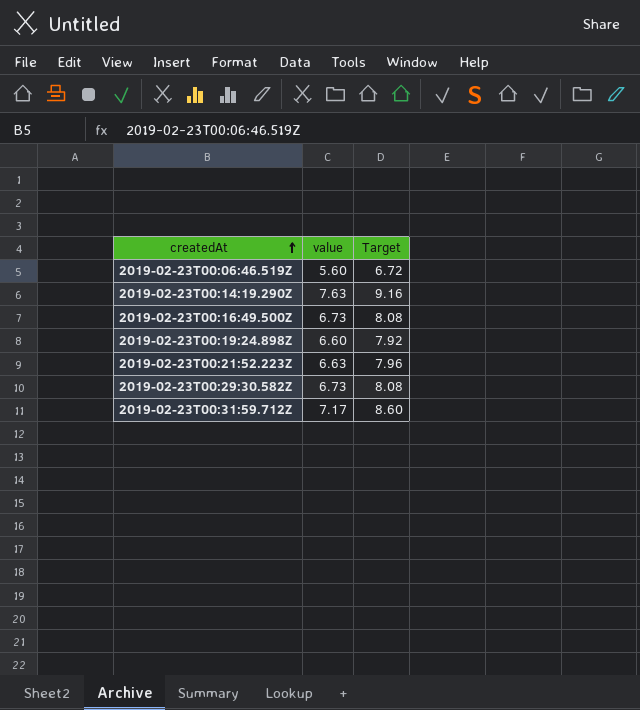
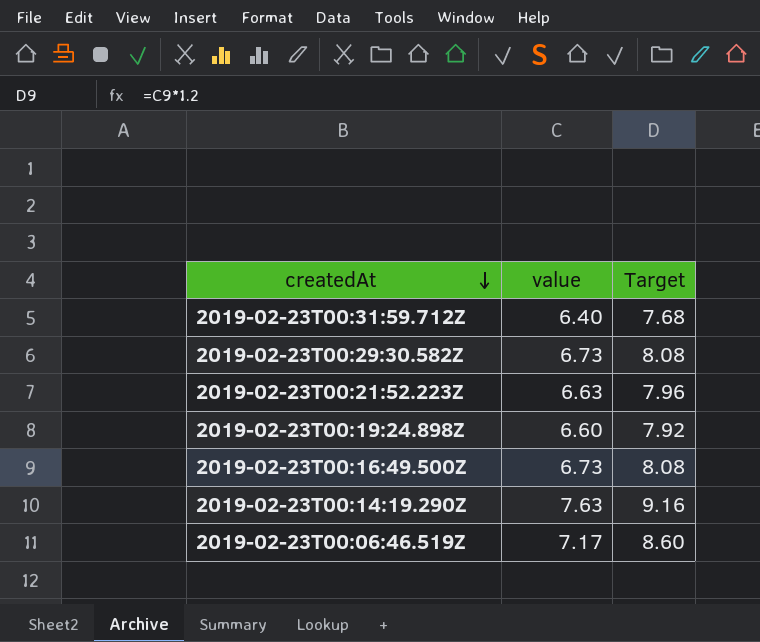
row order: createdAt ascending -> createdAt descending
2019-02-23T00:31:59.712Z | value: 7.17 -> 6.40
2019-02-23T00:31:59.712Z | Target: 8.60 -> 7.68
2019-02-23T00:06:46.519Z | value: 5.60 -> 7.17
2019-02-23T00:06:46.519Z | Target: 6.72 -> 8.60

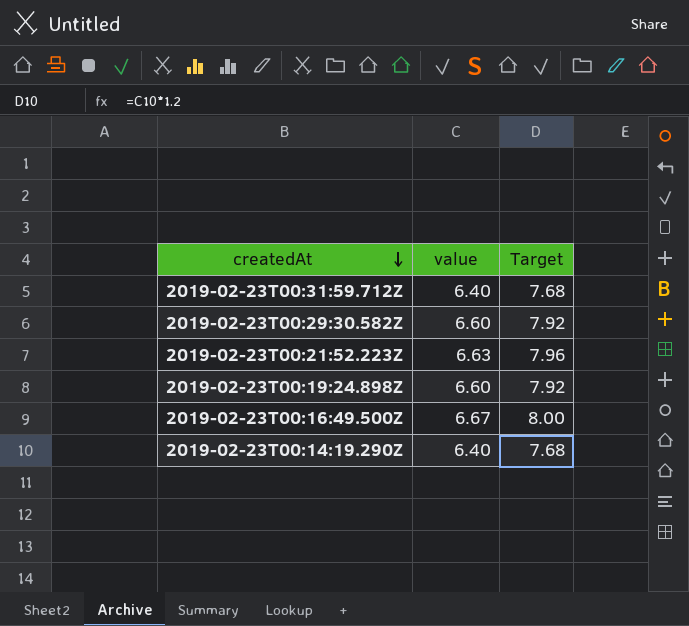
row 2019-02-23T00:06:46.519Z: 7.17 | 8.60 -> none
2019-02-23T00:29:30.582Z | value: 6.73 -> 6.60
2019-02-23T00:29:30.582Z | Target: 8.08 -> 7.92
2019-02-23T00:16:49.500Z | value: 6.73 -> 6.67
2019-02-23T00:16:49.500Z | Target: 8.08 -> 8.00
2019-02-23T00:14:19.290Z | value: 7.63 -> 6.40
2019-02-23T00:14:19.290Z | Target: 9.16 -> 7.68

